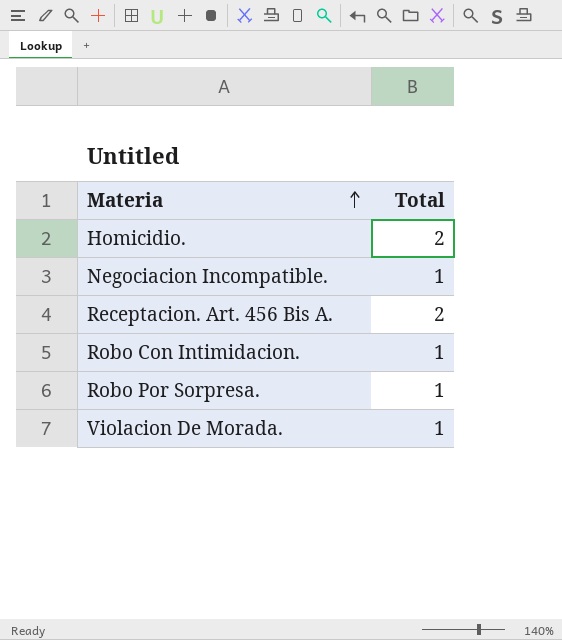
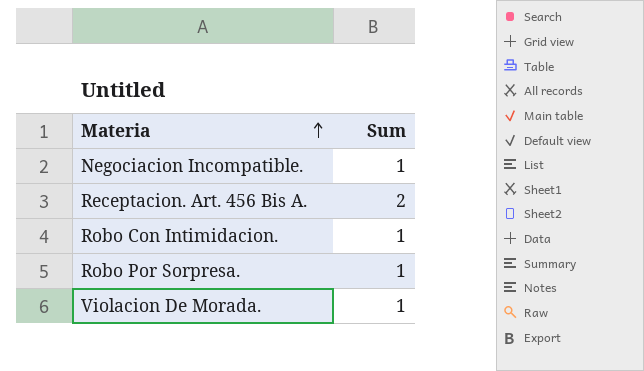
column name: Total -> Sum
row Homicidio.: 2 -> none

